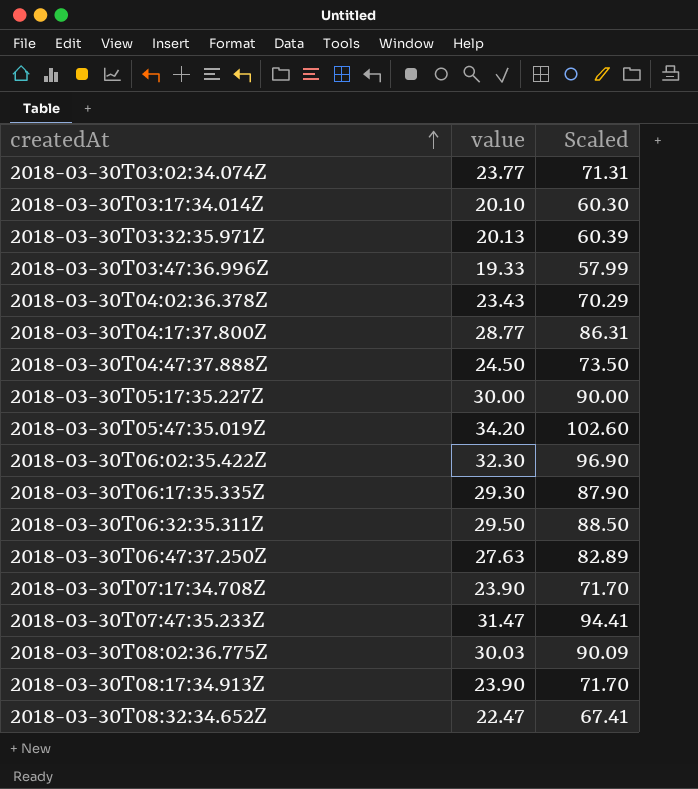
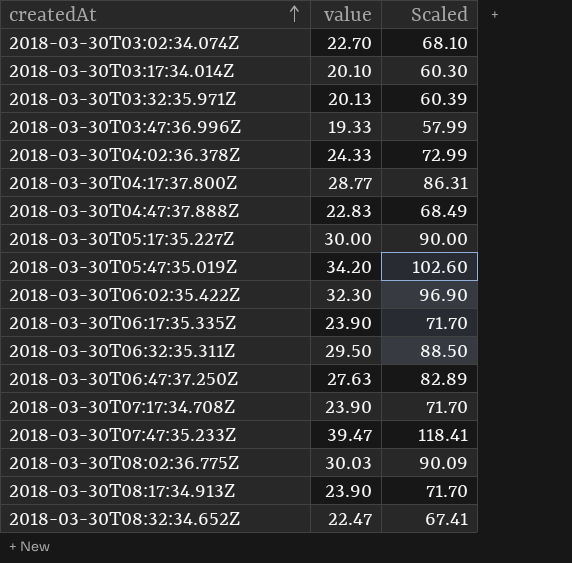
2018-03-30T03:02:34.074Z | value: 23.77 -> 22.70
2018-03-30T03:02:34.074Z | Scaled: 71.31 -> 68.10
2018-03-30T04:02:36.378Z | value: 23.43 -> 24.33
2018-03-30T04:02:36.378Z | Scaled: 70.29 -> 72.99
2018-03-30T04:47:37.888Z | value: 24.50 -> 22.83
2018-03-30T04:47:37.888Z | Scaled: 73.50 -> 68.49
2018-03-30T06:17:35.335Z | value: 29.30 -> 23.90
2018-03-30T06:17:35.335Z | Scaled: 87.90 -> 71.70
2018-03-30T07:47:35.233Z | value: 31.47 -> 39.47
2018-03-30T07:47:35.233Z | Scaled: 94.41 -> 118.41

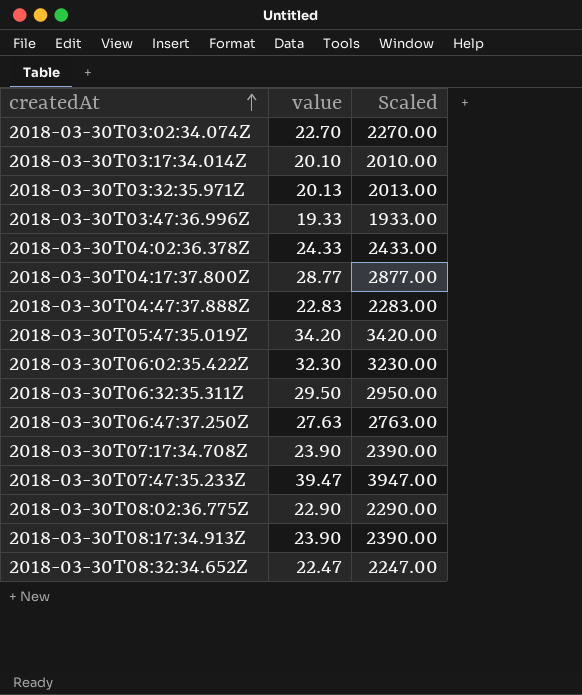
column Scaled | formula: [value] * 3 -> [value] * 100
row 2018-03-30T05:17:35.227Z: 30.00 | 90.00 -> none
row 2018-03-30T06:17:35.335Z: 23.90 | 71.70 -> none
2018-03-30T08:02:36.775Z | value: 30.03 -> 22.90

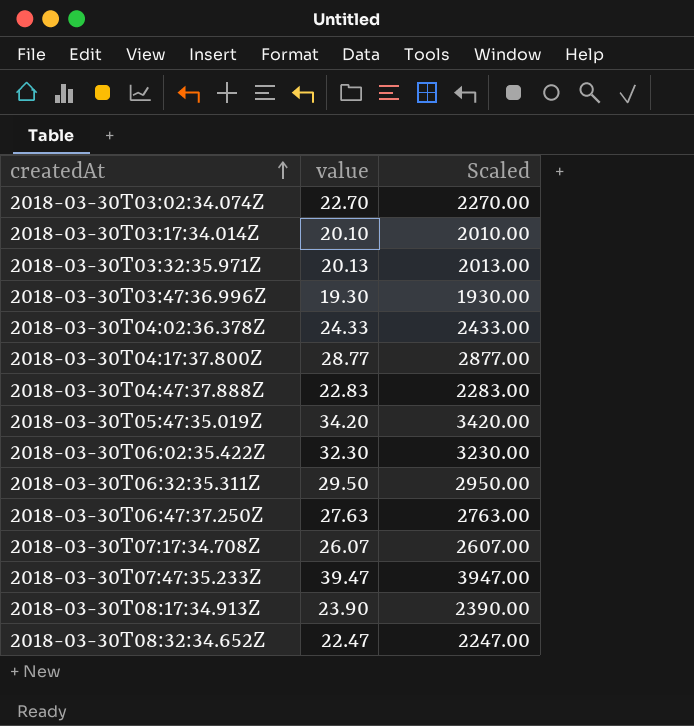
row 2018-03-30T08:02:36.775Z: 22.90 | 2290.00 -> none
2018-03-30T03:47:36.996Z | value: 19.33 -> 19.30
2018-03-30T03:47:36.996Z | Scaled: 1933.00 -> 1930.00
2018-03-30T07:17:34.708Z | value: 23.90 -> 26.07
2018-03-30T07:17:34.708Z | Scaled: 2390.00 -> 2607.00

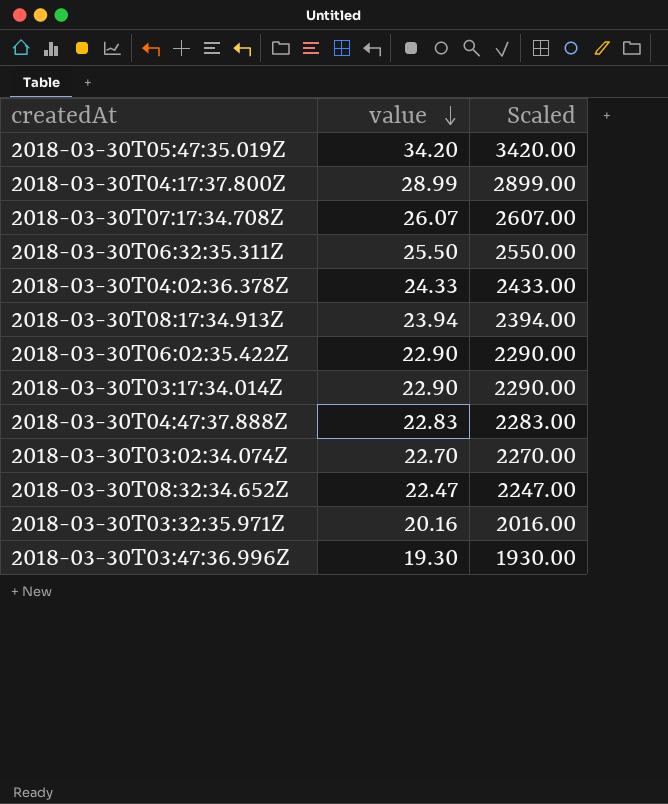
row order: createdAt ascending -> value descending
row 2018-03-30T06:47:37.250Z: 27.63 | 2763.00 -> none
row 2018-03-30T07:47:35.233Z: 39.47 | 3947.00 -> none
2018-03-30T04:17:37.800Z | value: 28.77 -> 28.99
2018-03-30T04:17:37.800Z | Scaled: 2877.00 -> 2899.00
2018-03-30T06:32:35.311Z | value: 29.50 -> 25.50
2018-03-30T06:32:35.311Z | Scaled: 2950.00 -> 2550.00
2018-03-30T08:17:34.913Z | value: 23.90 -> 23.94
2018-03-30T08:17:34.913Z | Scaled: 2390.00 -> 2394.00
2018-03-30T06:02:35.422Z | value: 32.30 -> 22.90
2018-03-30T06:02:35.422Z | Scaled: 3230.00 -> 2290.00
2018-03-30T03:17:34.014Z | value: 20.10 -> 22.90
2018-03-30T03:17:34.014Z | Scaled: 2010.00 -> 2290.00
2018-03-30T03:32:35.971Z | value: 20.13 -> 20.16
2018-03-30T03:32:35.971Z | Scaled: 2013.00 -> 2016.00

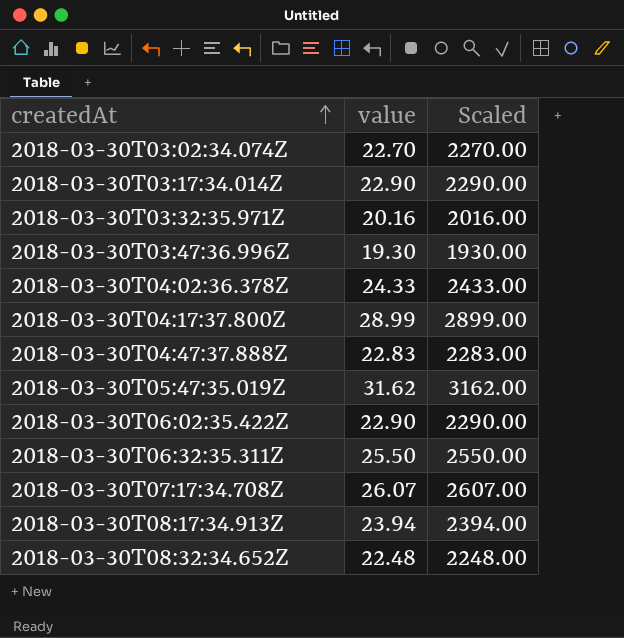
row order: value descending -> createdAt ascending
2018-03-30T05:47:35.019Z | value: 34.20 -> 31.62
2018-03-30T05:47:35.019Z | Scaled: 3420.00 -> 3162.00
2018-03-30T08:32:34.652Z | value: 22.47 -> 22.48
2018-03-30T08:32:34.652Z | Scaled: 2247.00 -> 2248.00

